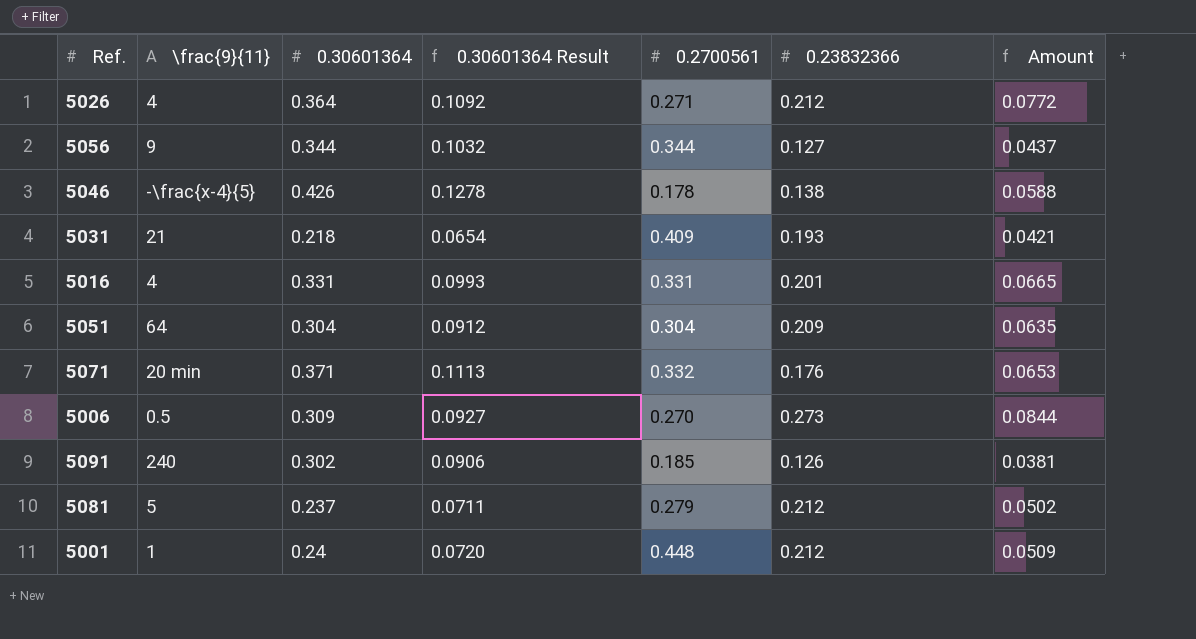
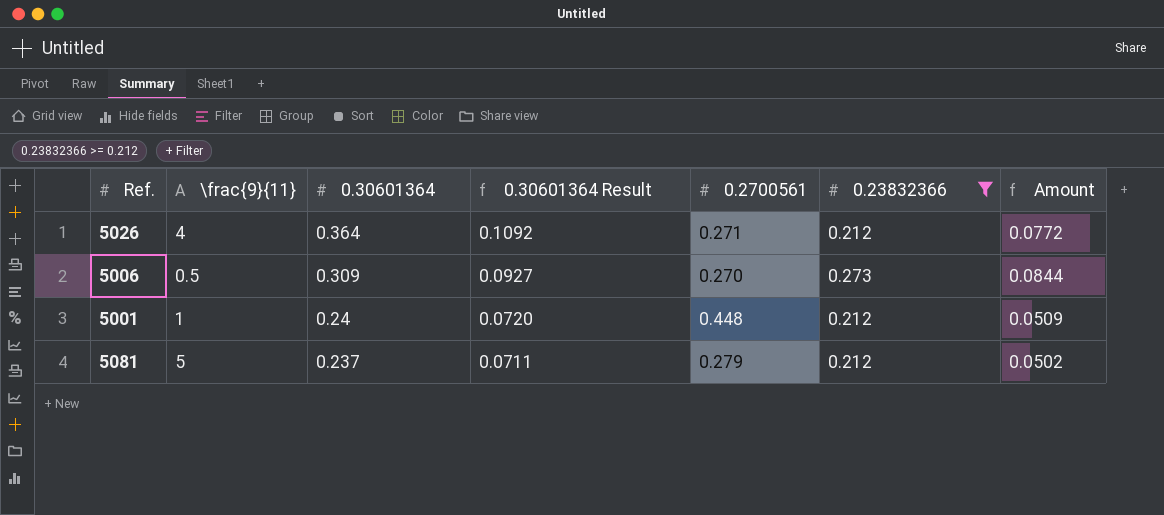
filter: none -> 0.23832366 >= 0.212
row order: none -> 0.30601364 descending

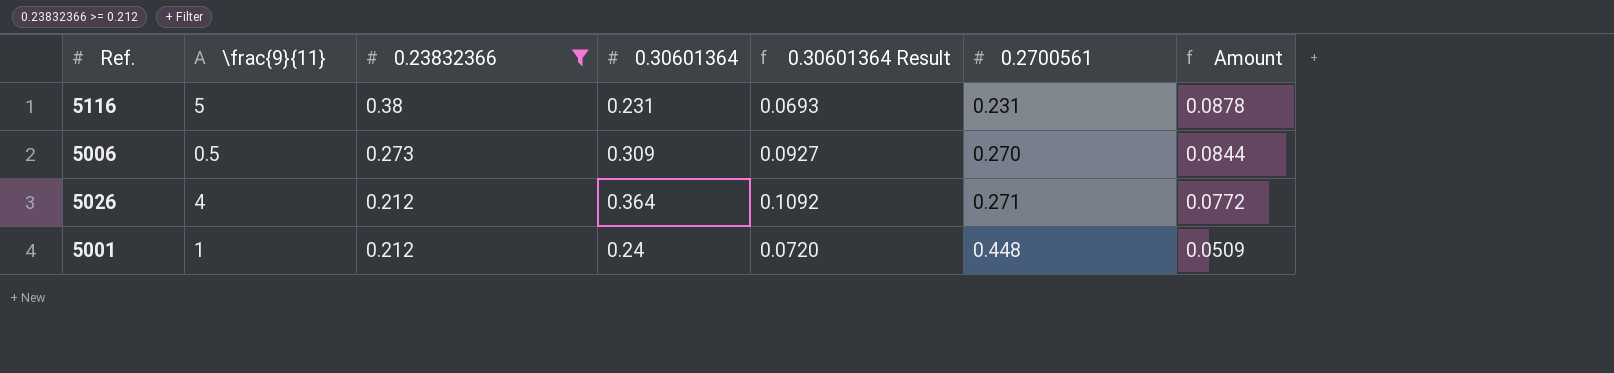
row order: 0.30601364 descending -> 0.23832366 descending
column 0.23832366 | position: 6 -> 3
row 5081: 5 | 0.237 | 0.0711 | 0.279 | 0.212 | 0.0502 -> none
row 5116: none -> 5 | 0.38 | 0.231 | 0.0693 | 0.231 | 0.0878

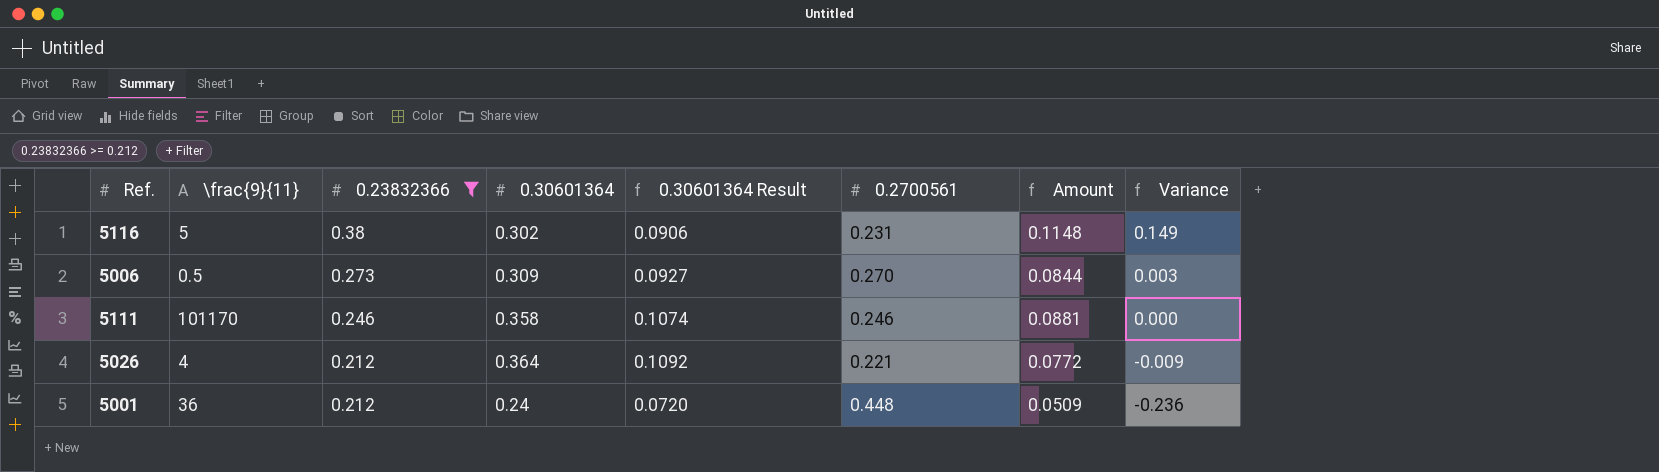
column Variance | formula: none -> [0.23832366] - [0.2700561]
5116 | 0.30601364: 0.231 -> 0.302
5116 | 0.30601364 Result: 0.0693 -> 0.0906
5116 | Amount: 0.0878 -> 0.1148
row 5111: none -> 101170 | 0.246 | 0.358 | 0.1074 | 0.246 | 0.0881 | 0.000
5026 | 0.2700561: 0.271 -> 0.221
5001 | \frac{9}{11}: 1 -> 36

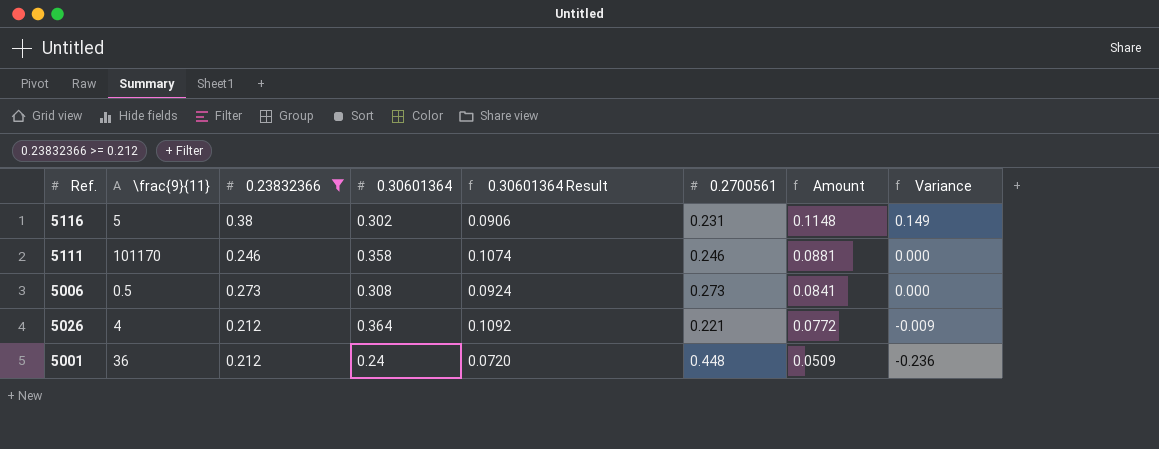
row order: 0.23832366 descending -> Amount descending
5006 | 0.30601364: 0.309 -> 0.308
5006 | 0.30601364 Result: 0.0927 -> 0.0924
5006 | 0.2700561: 0.270 -> 0.273
5006 | Amount: 0.0844 -> 0.0841
5006 | Variance: 0.003 -> 0.000

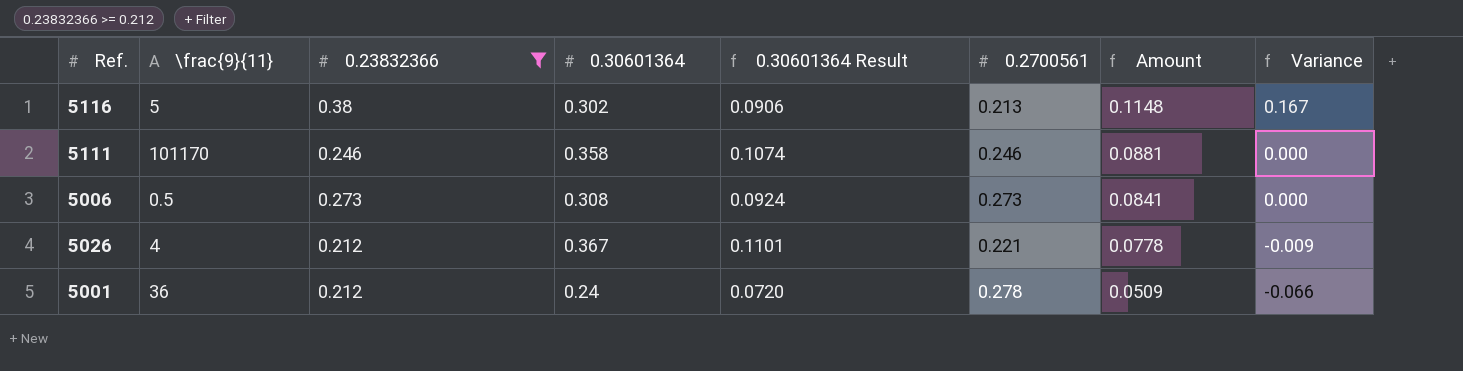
5116 | 0.2700561: 0.231 -> 0.213
5116 | Variance: 0.149 -> 0.167
5026 | 0.30601364: 0.364 -> 0.367
5026 | 0.30601364 Result: 0.1092 -> 0.1101
5026 | Amount: 0.0772 -> 0.0778
5001 | 0.2700561: 0.448 -> 0.278
5001 | Variance: -0.236 -> -0.066

